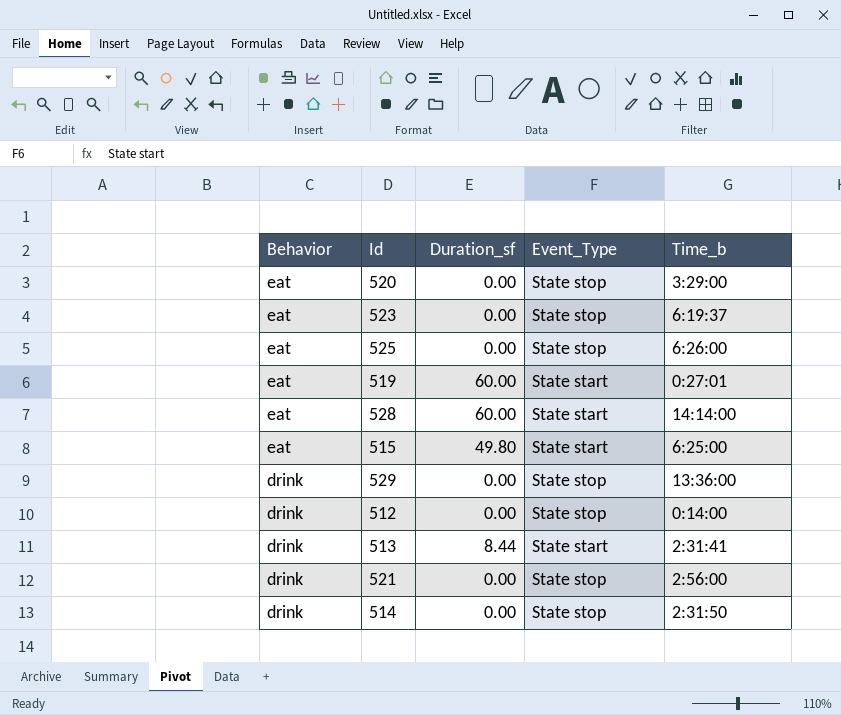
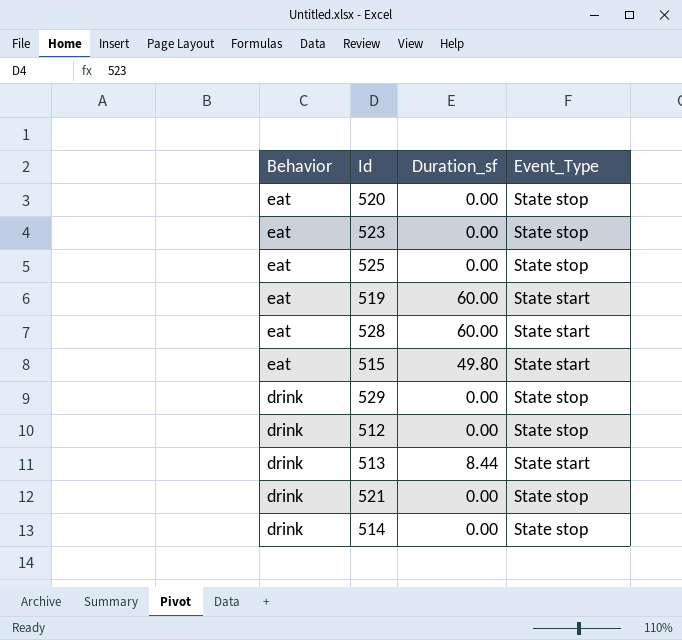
column Time_b | position: 5 -> none

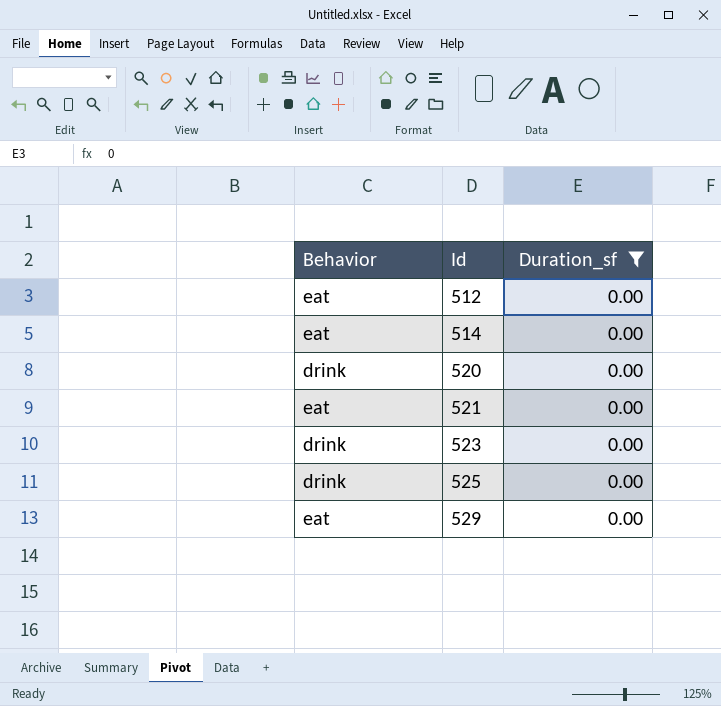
filter: none -> Duration_sf = 0.00
row order: Behavior descending -> Id ascending
column Event_Type | position: 4 -> none
512 | Behavior: drink -> eat
514 | Behavior: drink -> eat
520 | Behavior: eat -> drink
521 | Behavior: drink -> eat
523 | Behavior: eat -> drink
525 | Behavior: eat -> drink
529 | Behavior: drink -> eat

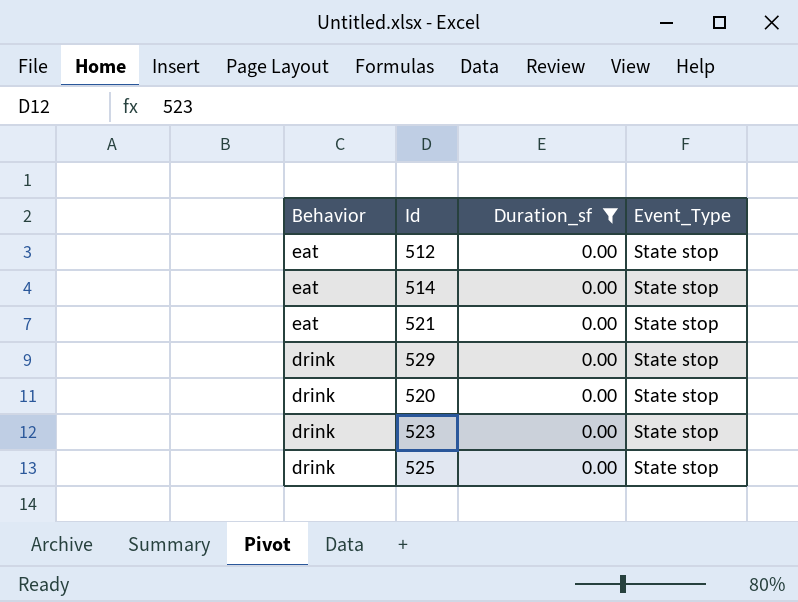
row order: Id ascending -> Behavior descending
column Event_Type | position: none -> 4
529 | Behavior: eat -> drink

